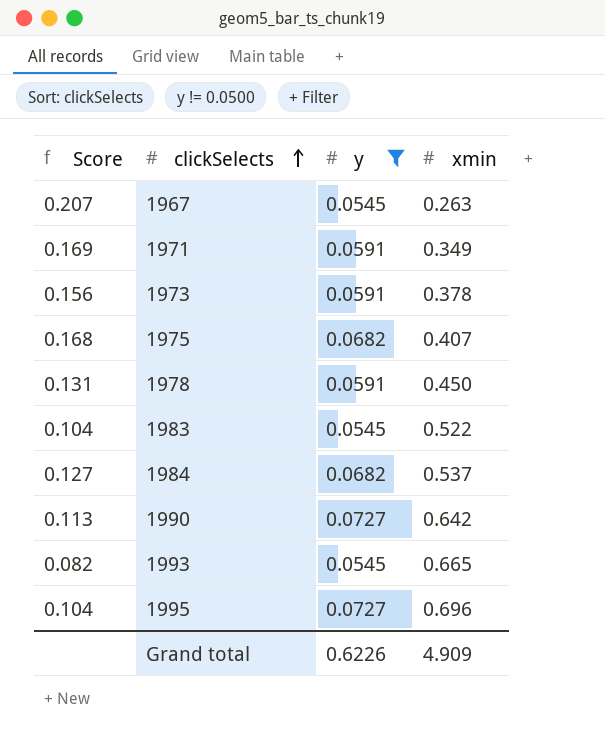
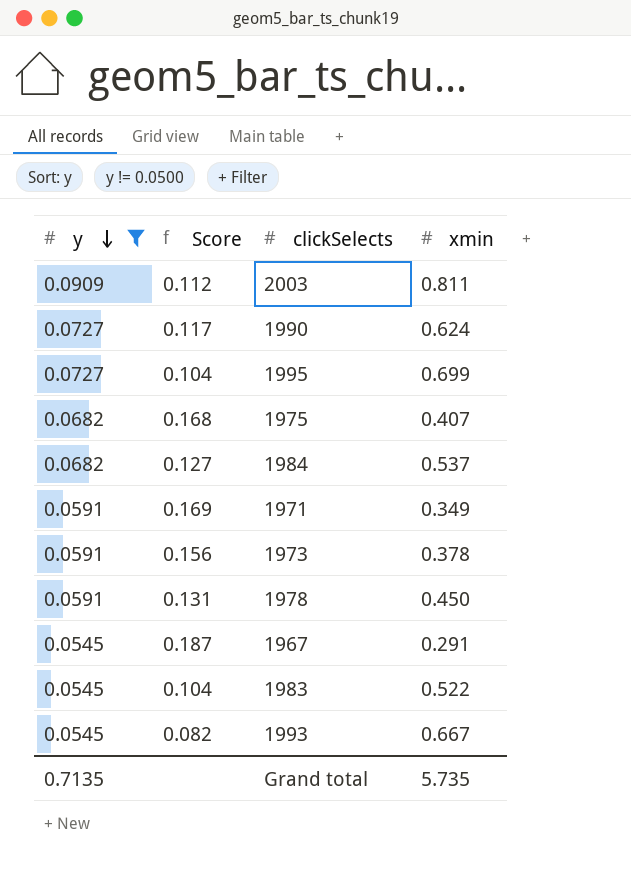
row order: clickSelects ascending -> y descending
column y | position: 3 -> 1
row 2003: none -> 0.0909 | 0.112 | 0.811
1990 | Score: 0.113 -> 0.117
1990 | xmin: 0.642 -> 0.624
1995 | xmin: 0.696 -> 0.699
1967 | Score: 0.207 -> 0.187
1967 | xmin: 0.263 -> 0.291
1993 | xmin: 0.665 -> 0.667
Grand total | y: 0.6226 -> 0.7135
Grand total | xmin: 4.909 -> 5.735

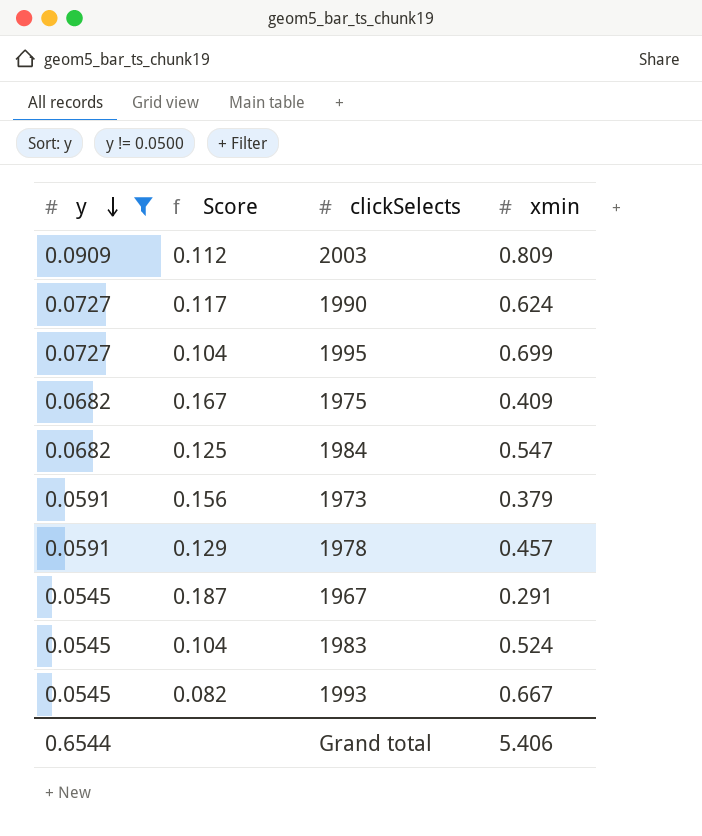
row 1971: 0.0591 | 0.169 | 0.349 -> none
2003 | xmin: 0.811 -> 0.809
1975 | Score: 0.168 -> 0.167
1975 | xmin: 0.407 -> 0.409
1984 | Score: 0.127 -> 0.125
1984 | xmin: 0.537 -> 0.547
1973 | xmin: 0.378 -> 0.379
1978 | Score: 0.131 -> 0.129
1978 | xmin: 0.450 -> 0.457
1983 | xmin: 0.522 -> 0.524
Grand total | y: 0.7135 -> 0.6544
Grand total | xmin: 5.735 -> 5.406

